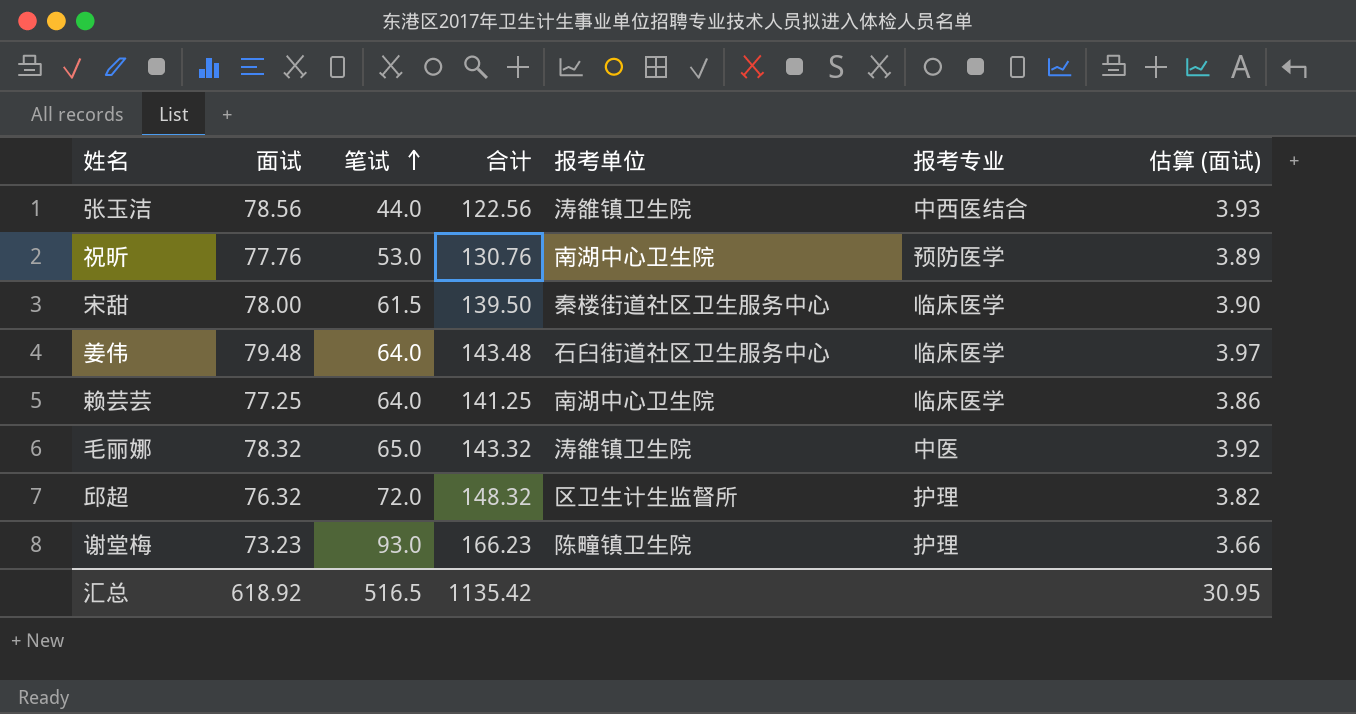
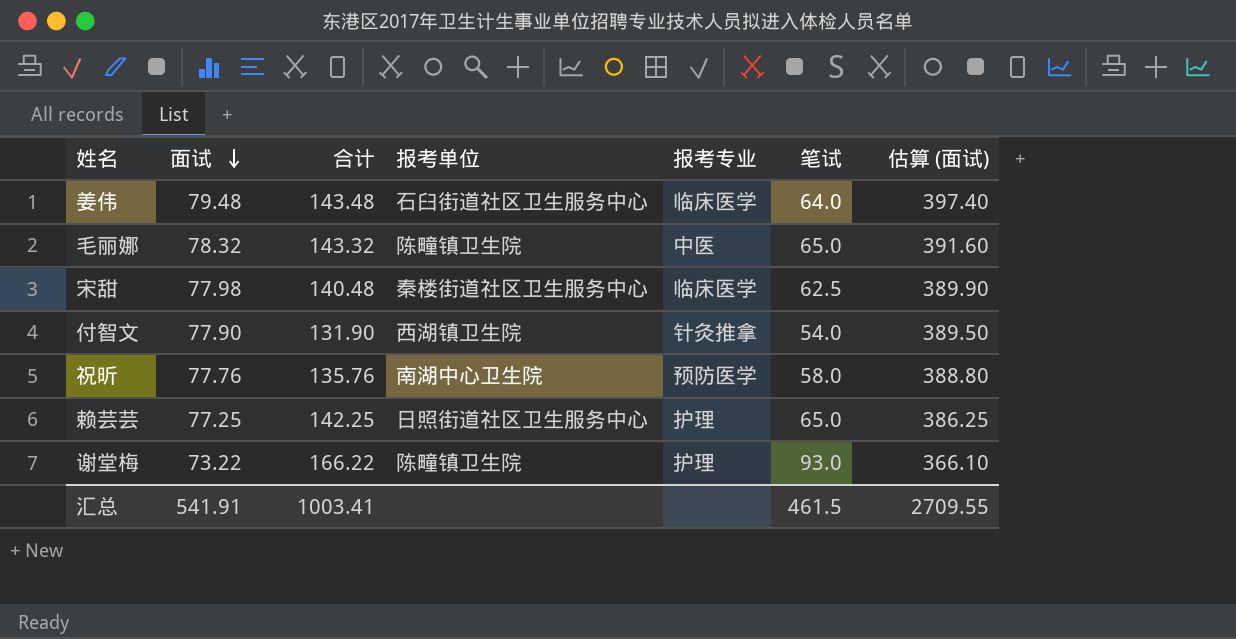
row order: 笔试 ascending -> 面试 descending
column 笔试 | position: 3 -> 6
column 估算 (面试) | formula: [面试] * 0.05 -> [面试] * 5
row 张玉洁: 78.56 | 44.0 | 122.56 | 涛雒镇卫生院 | 中西医结合 | 3.93 -> none
row 邱超: 76.32 | 72.0 | 148.32 | 区卫生计生监督所 | 护理 | 3.82 -> none
毛丽娜 | 报考单位: 涛雒镇卫生院 -> 陈疃镇卫生院
宋甜 | 面试: 78.00 -> 77.98
宋甜 | 合计: 139.50 -> 140.48
宋甜 | 笔试: 61.5 -> 62.5
row 付智文: none -> 77.90 | 131.90 | 西湖镇卫生院 | 针灸推拿 | 54.0 | 389.50
祝昕 | 合计: 130.76 -> 135.76
祝昕 | 笔试: 53.0 -> 58.0
赖芸芸 | 合计: 141.25 -> 142.25
赖芸芸 | 报考单位: 南湖中心卫生院 -> 日照街道社区卫生服务中心
赖芸芸 | 报考专业: 临床医学 -> 护理
赖芸芸 | 笔试: 64.0 -> 65.0
谢堂梅 | 面试: 73.23 -> 73.22
谢堂梅 | 合计: 166.23 -> 166.22
汇总 | 面试: 618.92 -> 541.91
汇总 | 合计: 1135.42 -> 1003.41
汇总 | 笔试: 516.5 -> 461.5
汇总 | 估算 (面试): 30.95 -> 2709.55

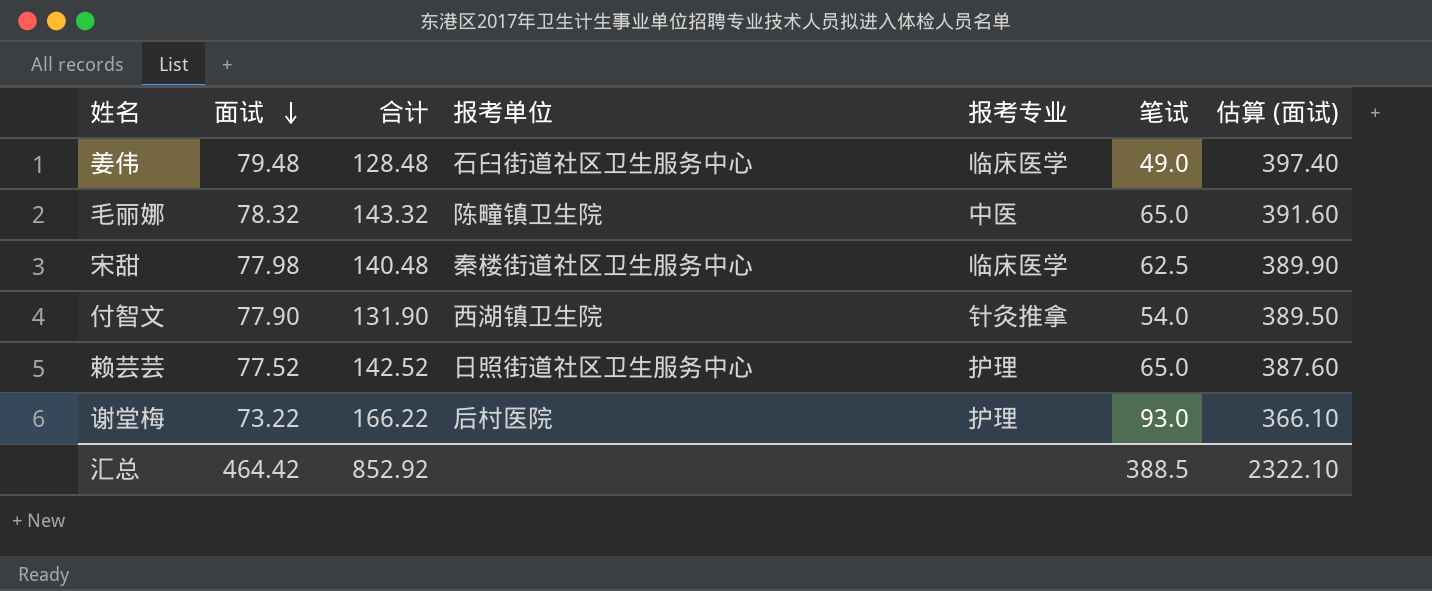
row 祝昕: 77.76 | 135.76 | 南湖中心卫生院 | 预防医学 | 58.0 | 388.80 -> none
姜伟 | 合计: 143.48 -> 128.48
姜伟 | 笔试: 64.0 -> 49.0
赖芸芸 | 面试: 77.25 -> 77.52
赖芸芸 | 合计: 142.25 -> 142.52
赖芸芸 | 估算 (面试): 386.25 -> 387.60
谢堂梅 | 报考单位: 陈疃镇卫生院 -> 后村医院
汇总 | 面试: 541.91 -> 464.42
汇总 | 合计: 1003.41 -> 852.92
汇总 | 笔试: 461.5 -> 388.5
汇总 | 估算 (面试): 2709.55 -> 2322.10

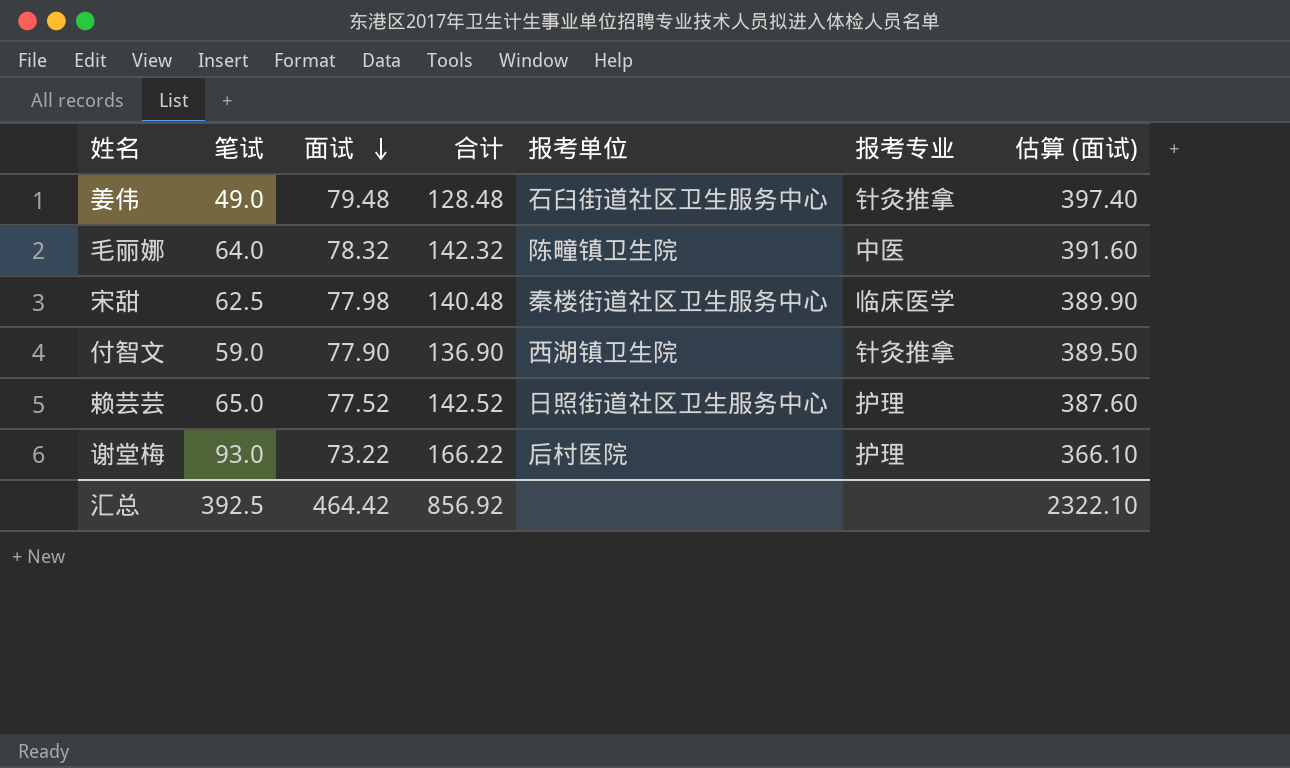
column 笔试 | position: 6 -> 2
姜伟 | 报考专业: 临床医学 -> 针灸推拿
毛丽娜 | 笔试: 65.0 -> 64.0
毛丽娜 | 合计: 143.32 -> 142.32
付智文 | 笔试: 54.0 -> 59.0
付智文 | 合计: 131.90 -> 136.90
汇总 | 笔试: 388.5 -> 392.5
汇总 | 合计: 852.92 -> 856.92

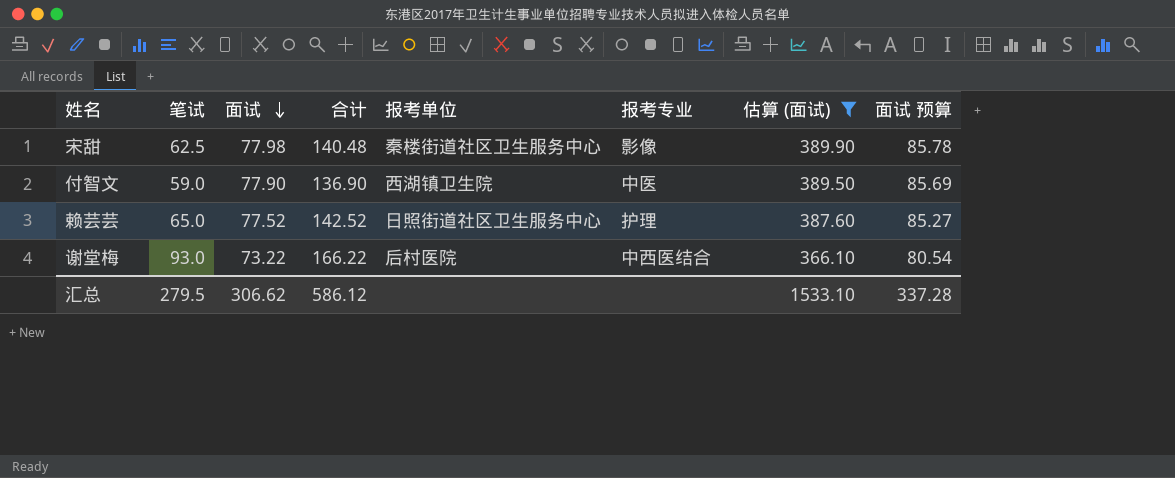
filter: none -> 估算 (面试) <= 389.90
column 面试 预算 | formula: none -> [面试] * 1.1
宋甜 | 报考专业: 临床医学 -> 影像
付智文 | 报考专业: 针灸推拿 -> 中医
谢堂梅 | 报考专业: 护理 -> 中西医结合
汇总 | 笔试: 392.5 -> 279.5
汇总 | 面试: 464.42 -> 306.62
汇总 | 合计: 856.92 -> 586.12
汇总 | 估算 (面试): 2322.10 -> 1533.10

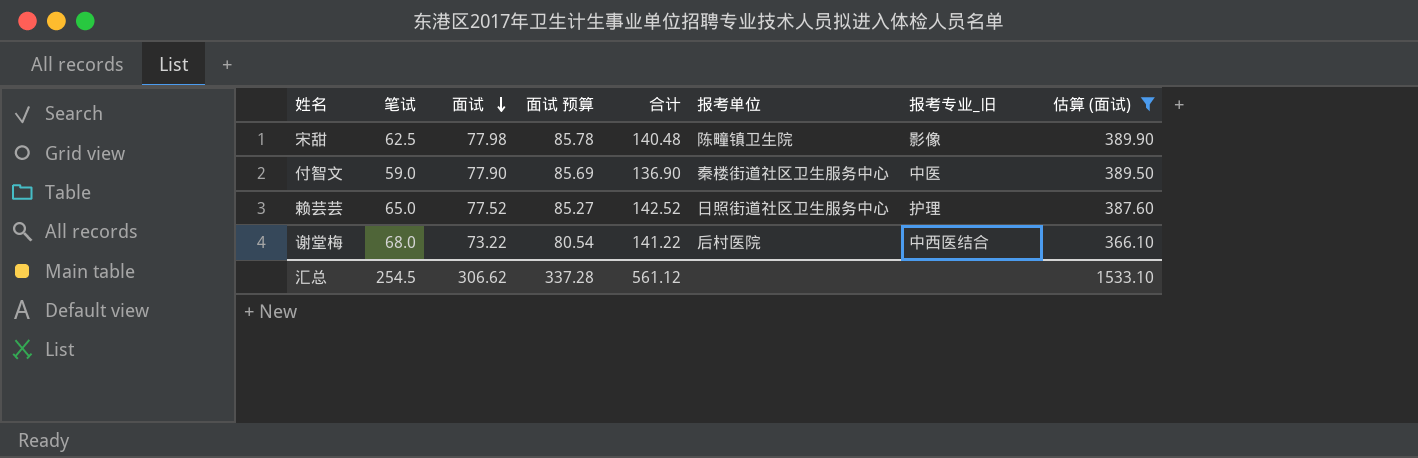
column 面试 预算 | position: 8 -> 4
column name: 报考专业 -> 报考专业_旧
宋甜 | 报考单位: 秦楼街道社区卫生服务中心 -> 陈疃镇卫生院
付智文 | 报考单位: 西湖镇卫生院 -> 秦楼街道社区卫生服务中心
谢堂梅 | 笔试: 93.0 -> 68.0
谢堂梅 | 合计: 166.22 -> 141.22
汇总 | 笔试: 279.5 -> 254.5
汇总 | 合计: 586.12 -> 561.12

